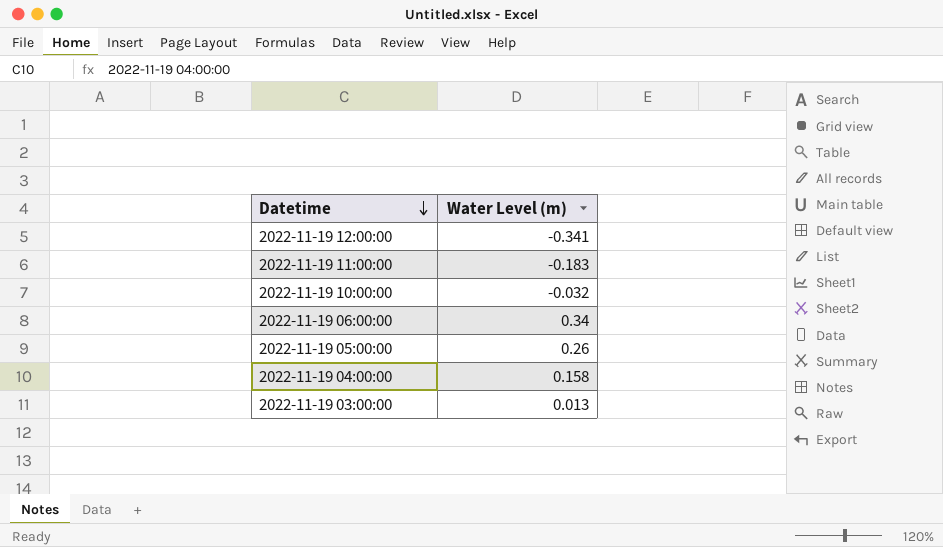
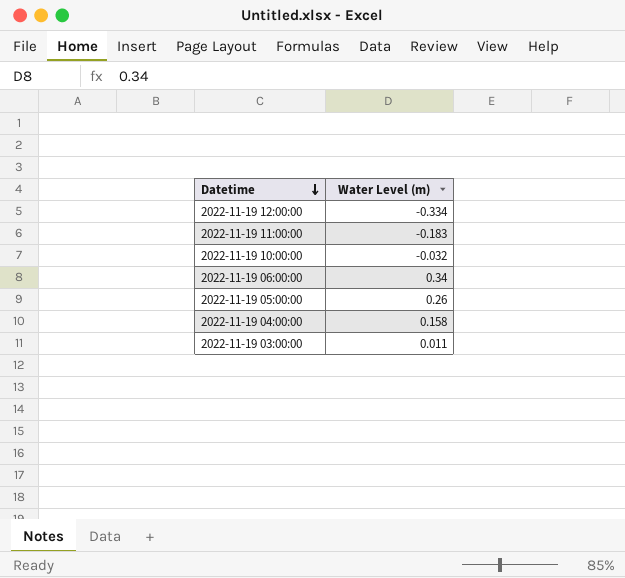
2022-11-19 12:00:00 | Water Level (m): -0.341 -> -0.334
2022-11-19 03:00:00 | Water Level (m): 0.013 -> 0.011

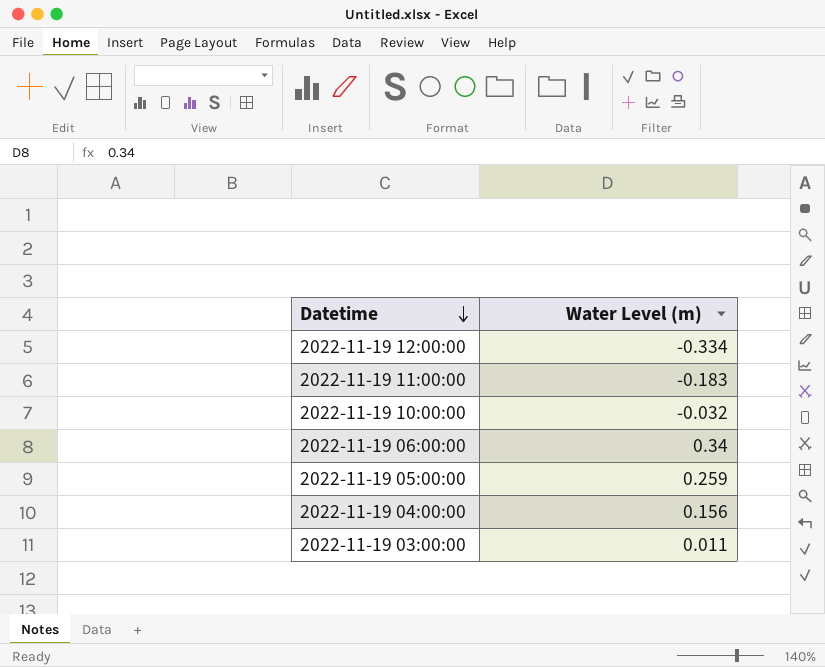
2022-11-19 05:00:00 | Water Level (m): 0.26 -> 0.259
2022-11-19 04:00:00 | Water Level (m): 0.158 -> 0.156

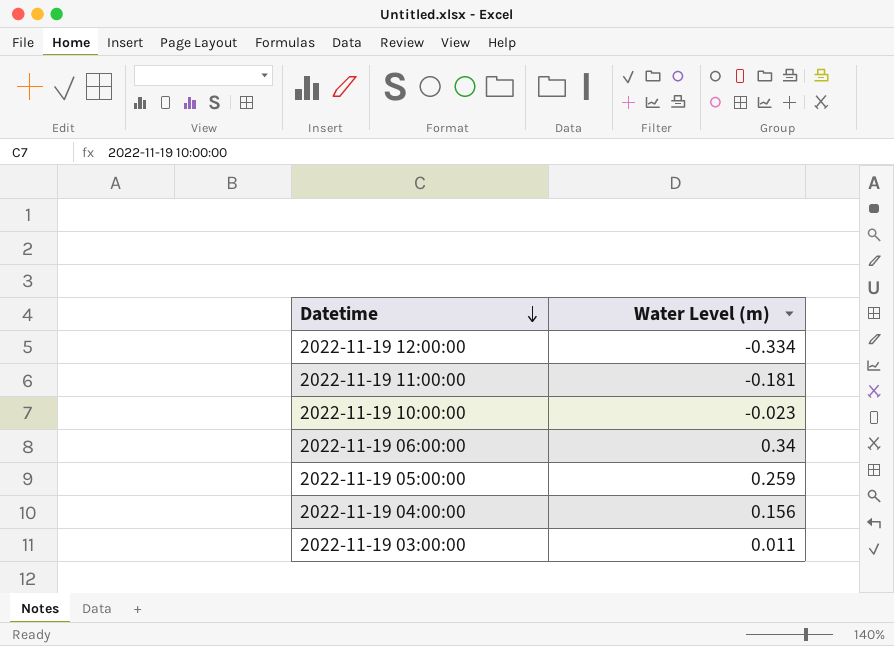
2022-11-19 11:00:00 | Water Level (m): -0.183 -> -0.181
2022-11-19 10:00:00 | Water Level (m): -0.032 -> -0.023

